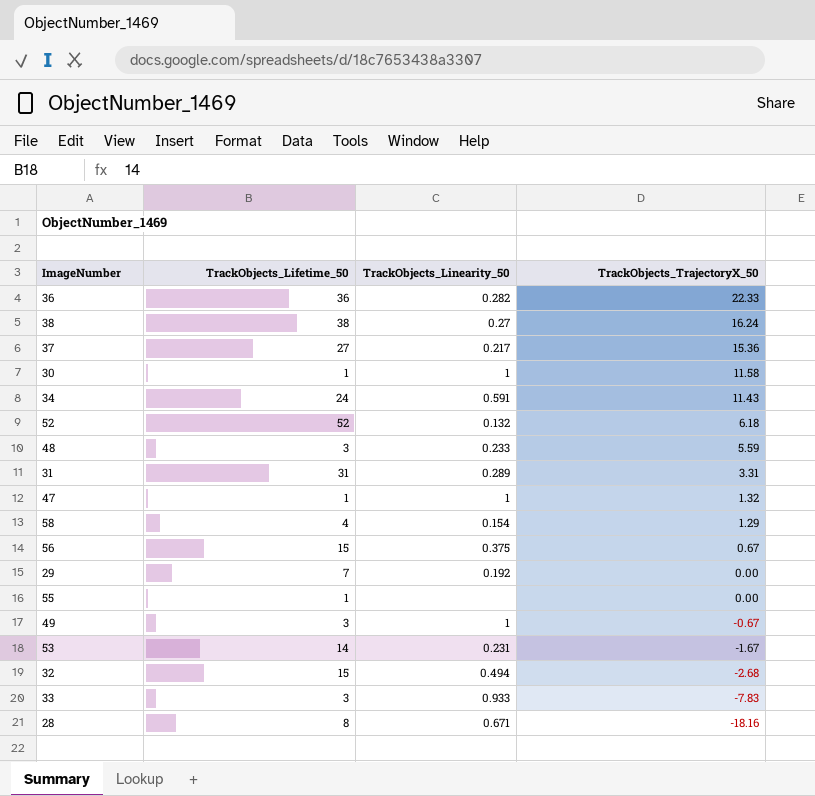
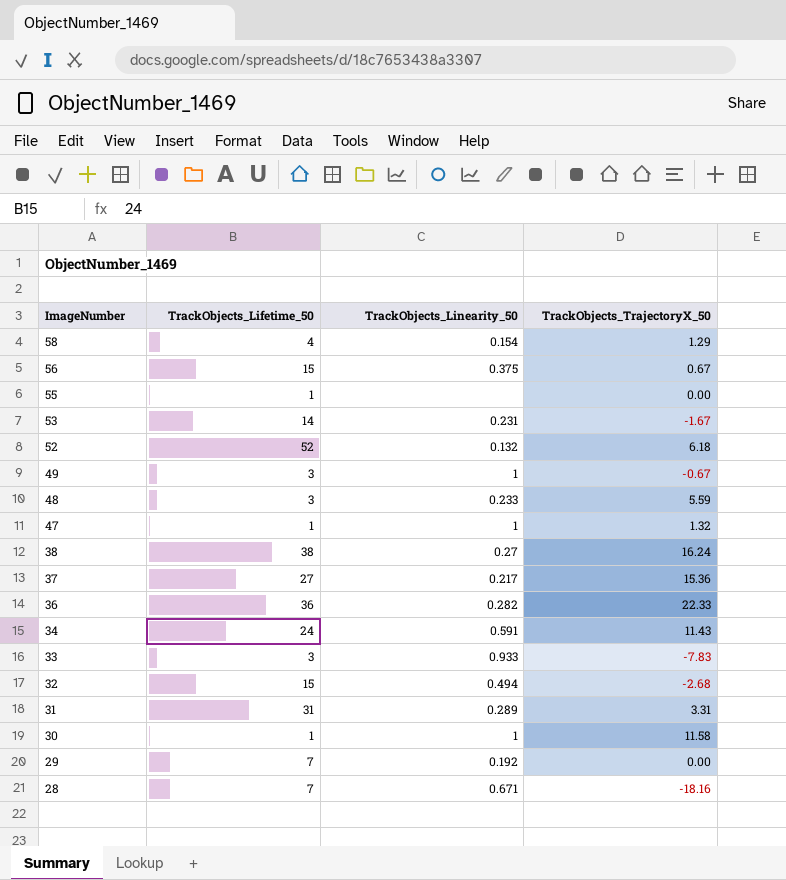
row order: TrackObjects_TrajectoryX_50 descending -> ImageNumber descending
28 | TrackObjects_Lifetime_50: 8 -> 7

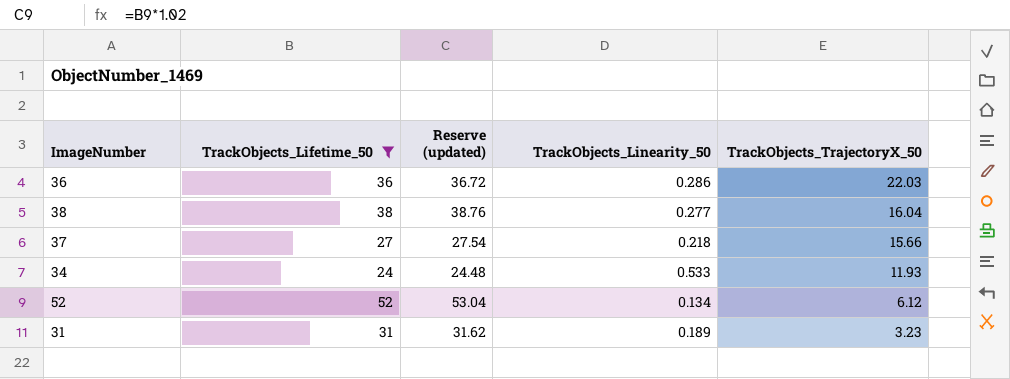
filter: none -> TrackObjects_Lifetime_50 >= 24
row order: ImageNumber descending -> TrackObjects_TrajectoryX_50 descending
column Reserve (updated) | formula: none -> [TrackObjects_Lifetime_50] * 1.02
36 | TrackObjects_Linearity_50: 0.282 -> 0.286
36 | TrackObjects_TrajectoryX_50: 22.33 -> 22.03
38 | TrackObjects_Linearity_50: 0.27 -> 0.277
38 | TrackObjects_TrajectoryX_50: 16.24 -> 16.04
37 | TrackObjects_Linearity_50: 0.217 -> 0.218
37 | TrackObjects_TrajectoryX_50: 15.36 -> 15.66
34 | TrackObjects_Linearity_50: 0.591 -> 0.533
34 | TrackObjects_TrajectoryX_50: 11.43 -> 11.93
52 | TrackObjects_Linearity_50: 0.132 -> 0.134
52 | TrackObjects_TrajectoryX_50: 6.18 -> 6.12
31 | TrackObjects_Linearity_50: 0.289 -> 0.189
31 | TrackObjects_TrajectoryX_50: 3.31 -> 3.23

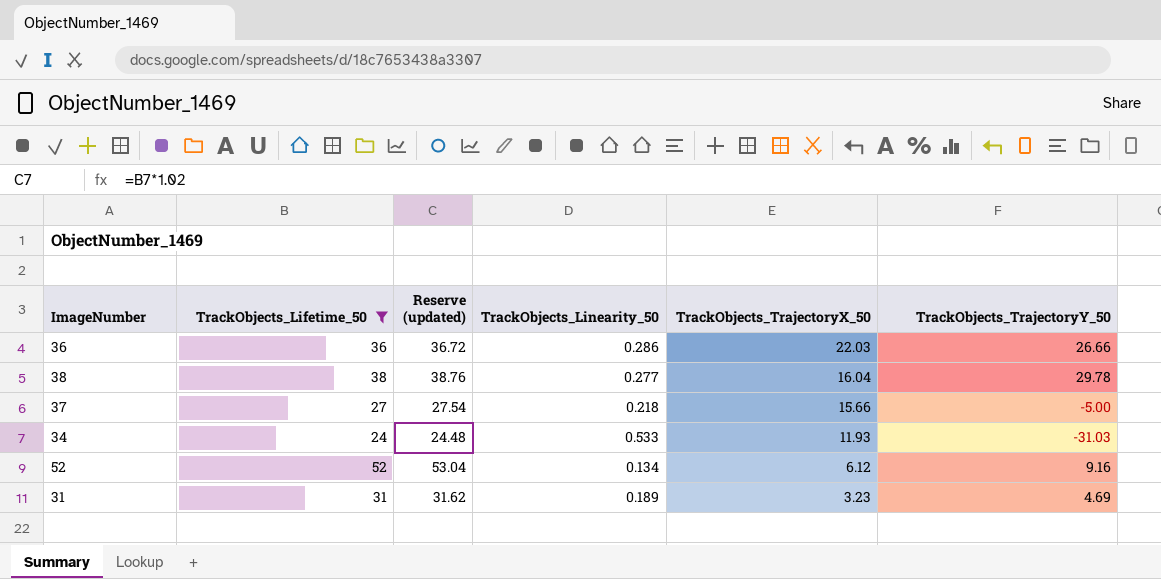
column TrackObjects_TrajectoryY_50 | position: none -> 6

